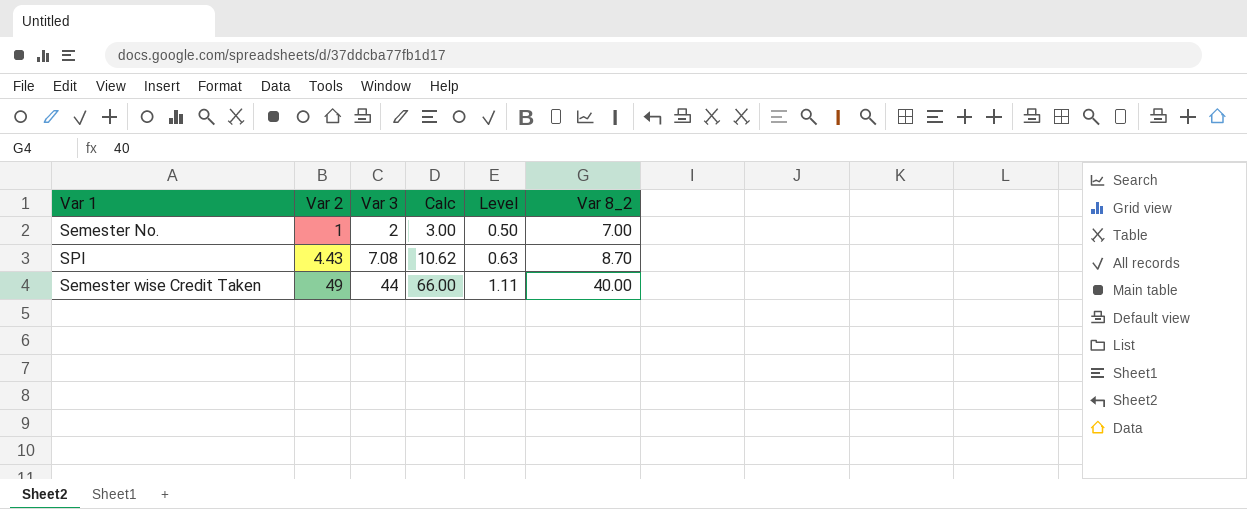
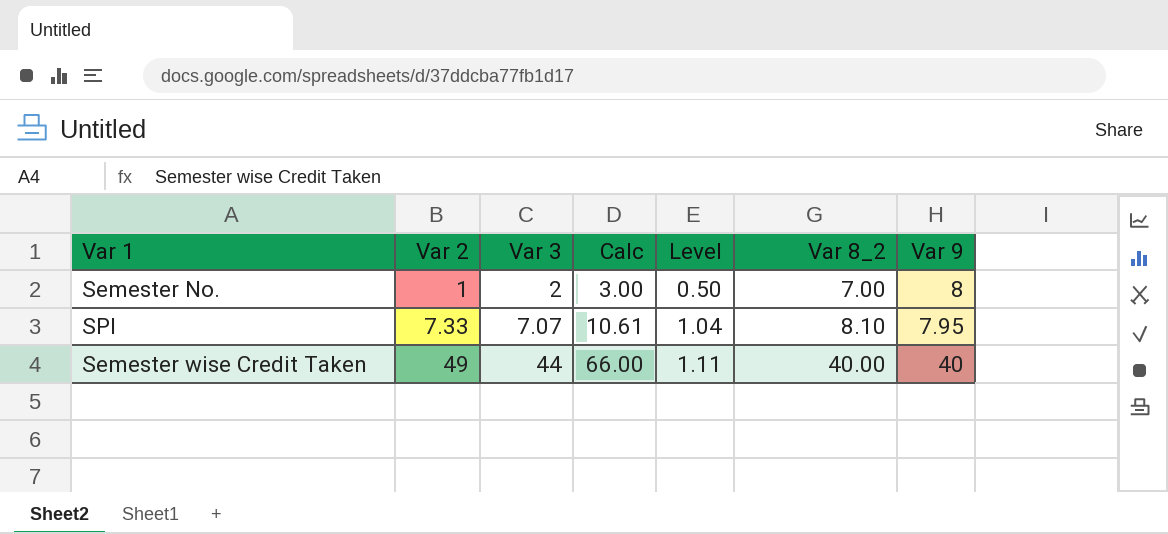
column Var 9 | position: none -> 7
SPI | Var 2: 4.43 -> 7.33
SPI | Var 3: 7.08 -> 7.07
SPI | Calc: 10.62 -> 10.61
SPI | Level: 0.63 -> 1.04
SPI | Var 8_2: 8.70 -> 8.10

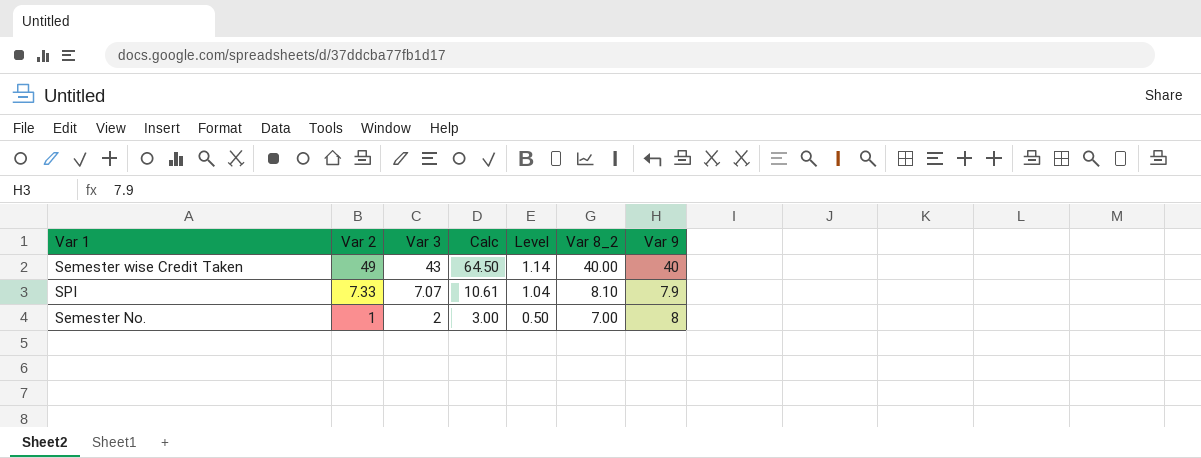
row order: Var 2 ascending -> Var 2 descending
Semester wise Credit Taken | Var 3: 44 -> 43
Semester wise Credit Taken | Calc: 66.00 -> 64.50
Semester wise Credit Taken | Level: 1.11 -> 1.14
SPI | Var 9: 7.95 -> 7.9

